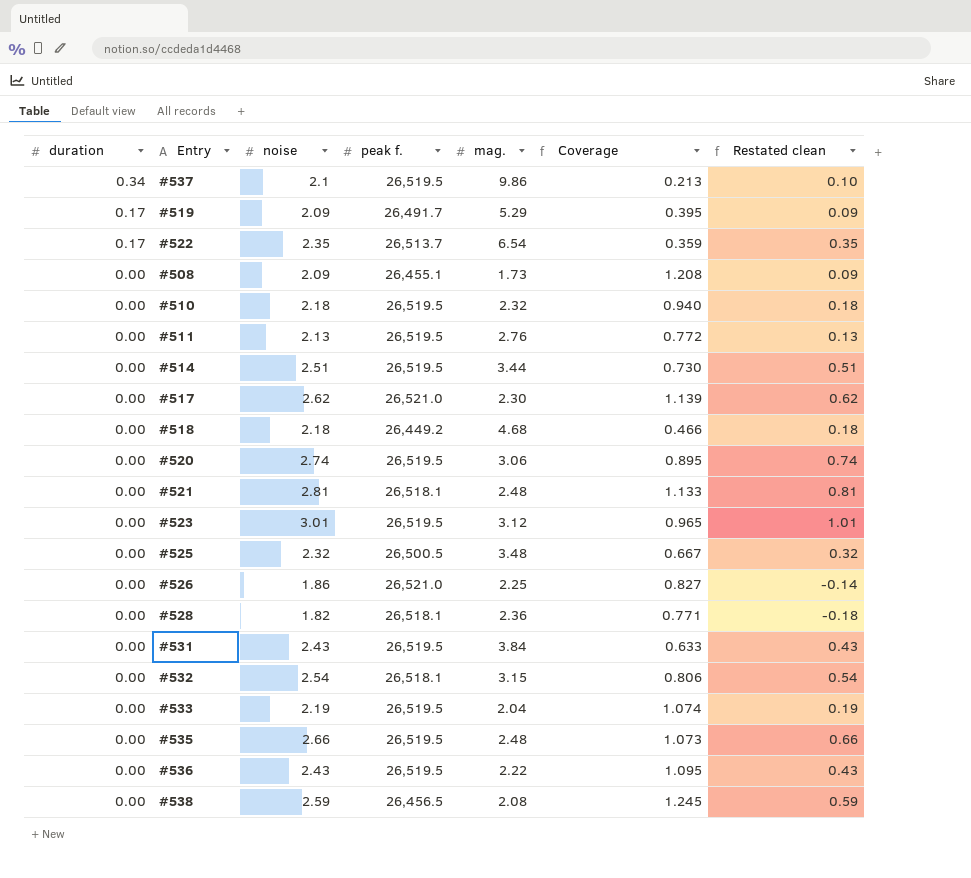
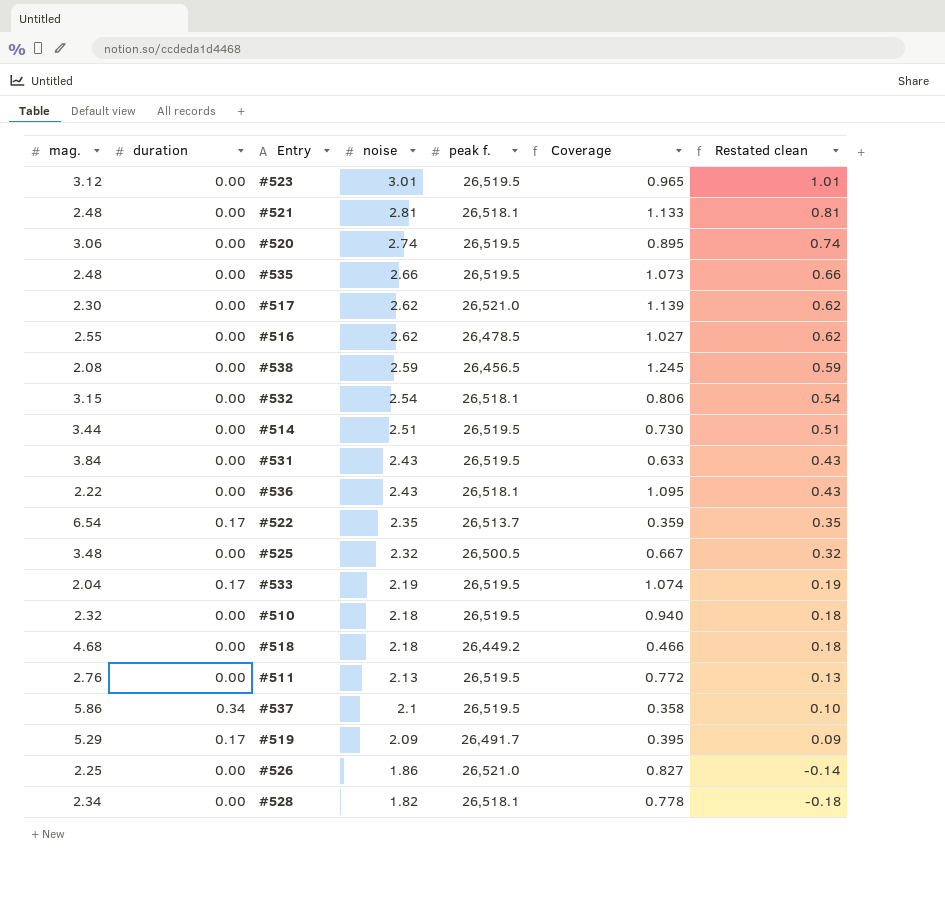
row order: duration descending -> noise descending
column mag. | position: 5 -> 1
row #508: 0.00 | 2.09 | 26,455.1 | 1.73 | 1.208 | 0.09 -> none
row #516: none -> 2.55 | 0.00 | 2.62 | 26,478.5 | 1.027 | 0.62
#536 | peak f.: 26,519.5 -> 26,518.1
#533 | duration: 0.00 -> 0.17
#537 | mag.: 9.86 -> 5.86
#537 | Coverage: 0.213 -> 0.358
#528 | mag.: 2.36 -> 2.34
#528 | Coverage: 0.771 -> 0.778

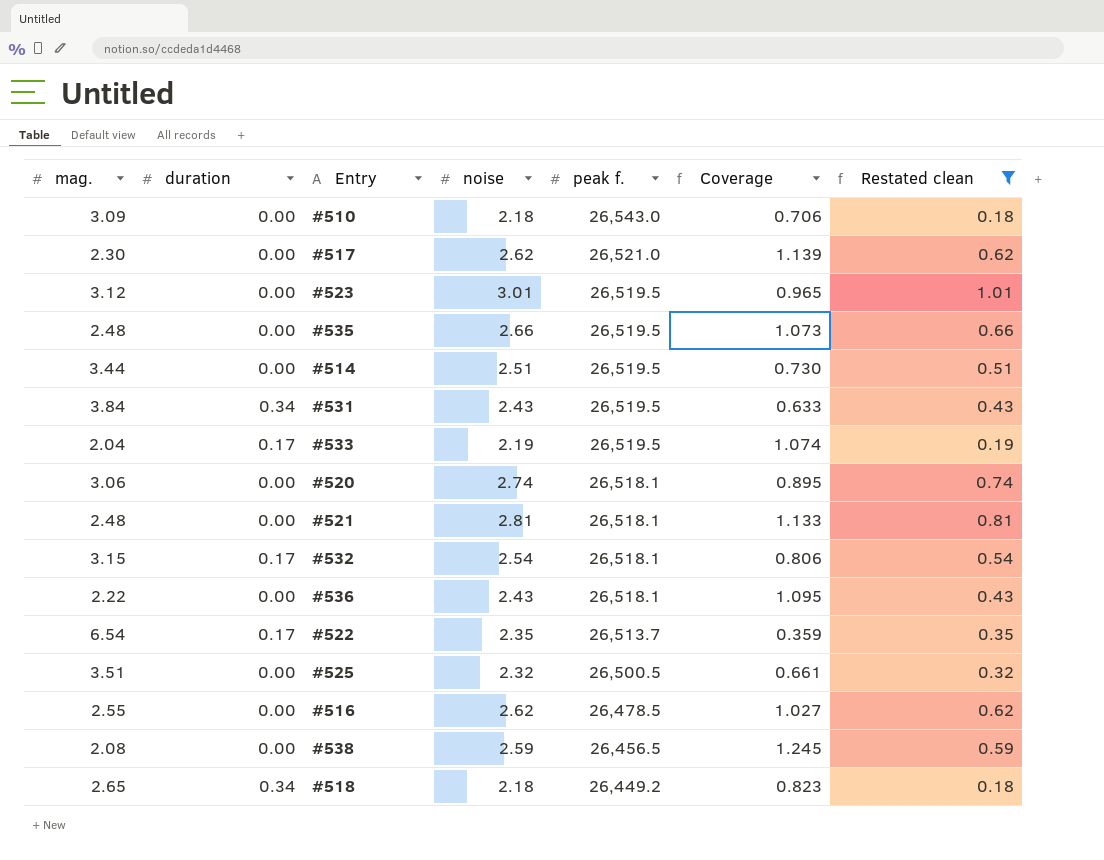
filter: none -> Restated clean >= 0.18
row order: noise descending -> peak f. descending
#510 | mag.: 2.32 -> 3.09
#510 | peak f.: 26,519.5 -> 26,543.0
#510 | Coverage: 0.940 -> 0.706
#531 | duration: 0.00 -> 0.34
#520 | peak f.: 26,519.5 -> 26,518.1
#532 | duration: 0.00 -> 0.17
#525 | mag.: 3.48 -> 3.51
#525 | Coverage: 0.667 -> 0.661
#518 | mag.: 4.68 -> 2.65
#518 | duration: 0.00 -> 0.34
#518 | Coverage: 0.466 -> 0.823

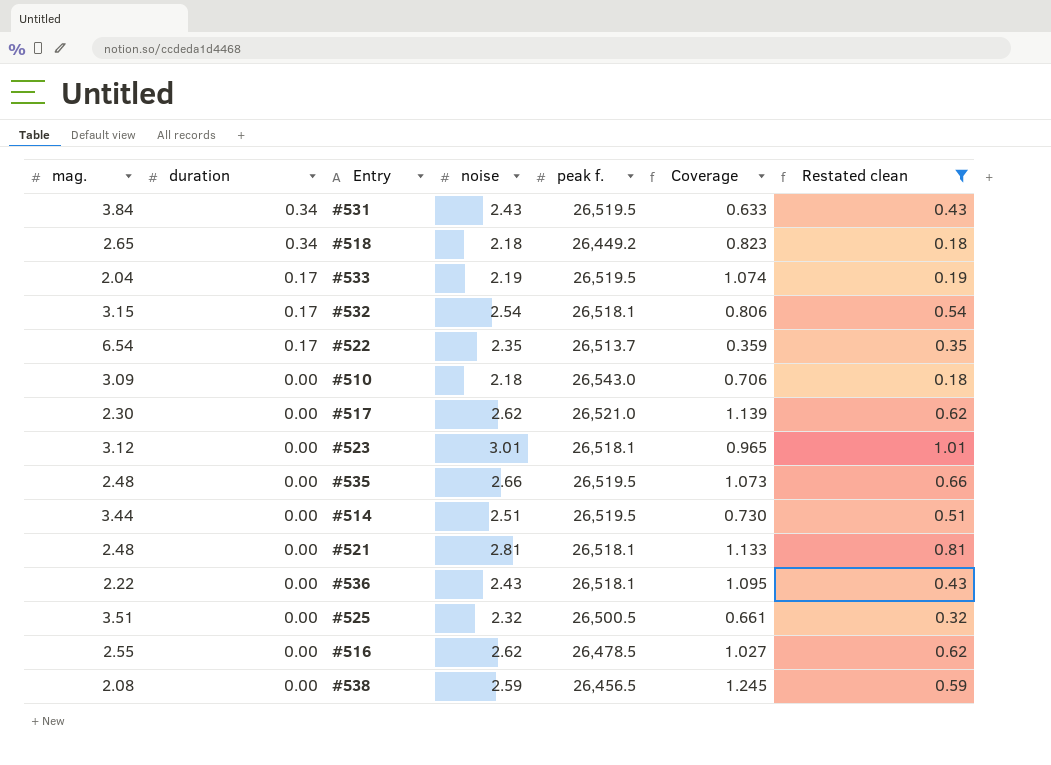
row order: peak f. descending -> duration descending
row #520: 3.06 | 0.00 | 2.74 | 26,518.1 | 0.895 | 0.74 -> none
#523 | peak f.: 26,519.5 -> 26,518.1

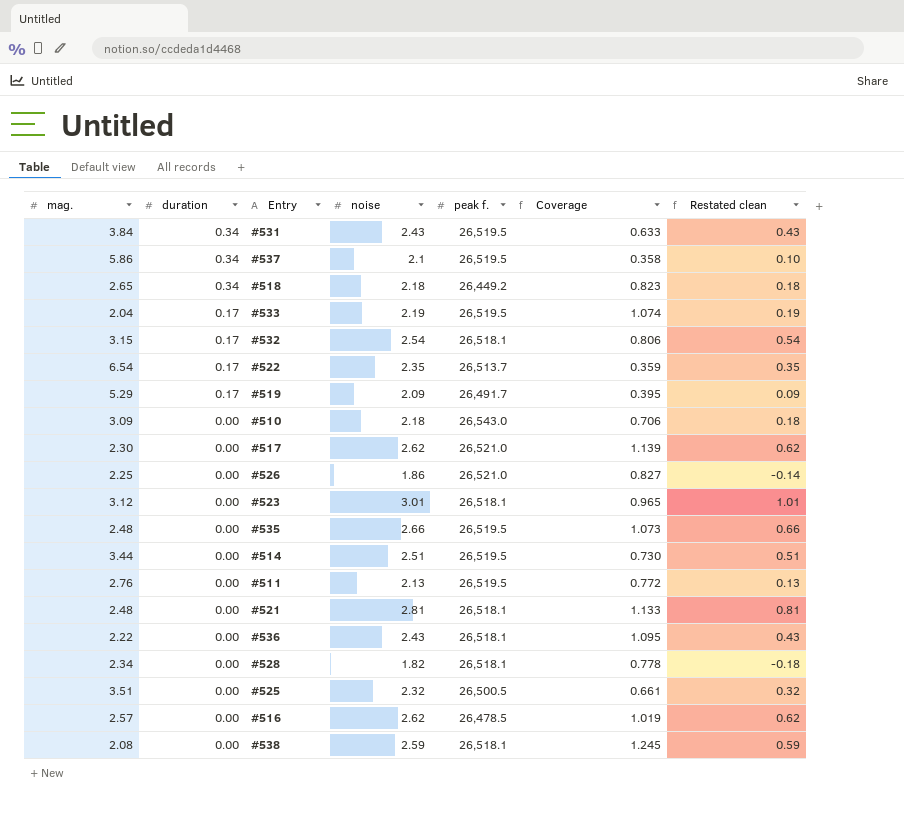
filter: Restated clean >= 0.18 -> none
#516 | mag.: 2.55 -> 2.57
#516 | Coverage: 1.027 -> 1.019
#538 | peak f.: 26,456.5 -> 26,518.1

